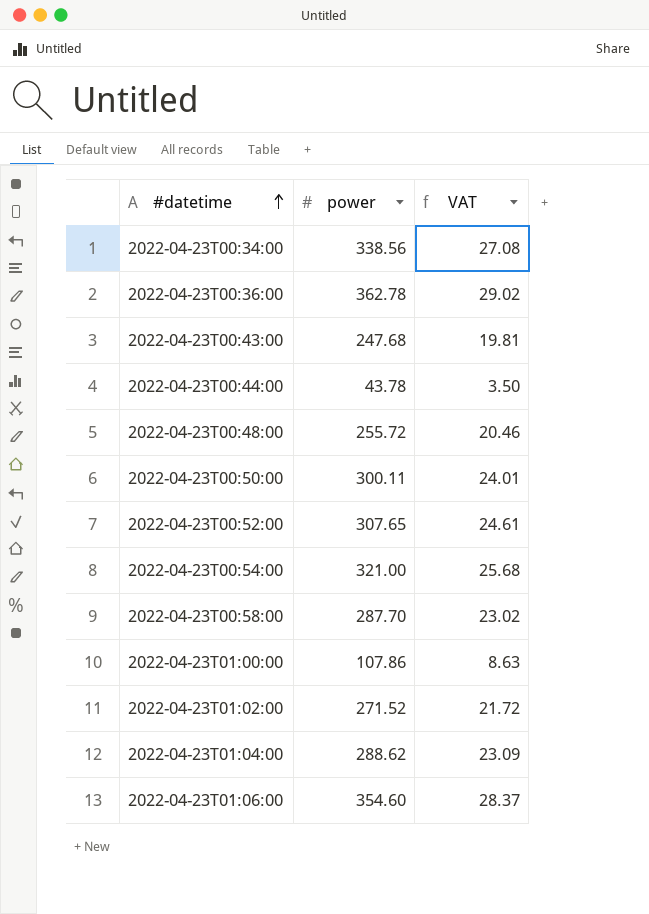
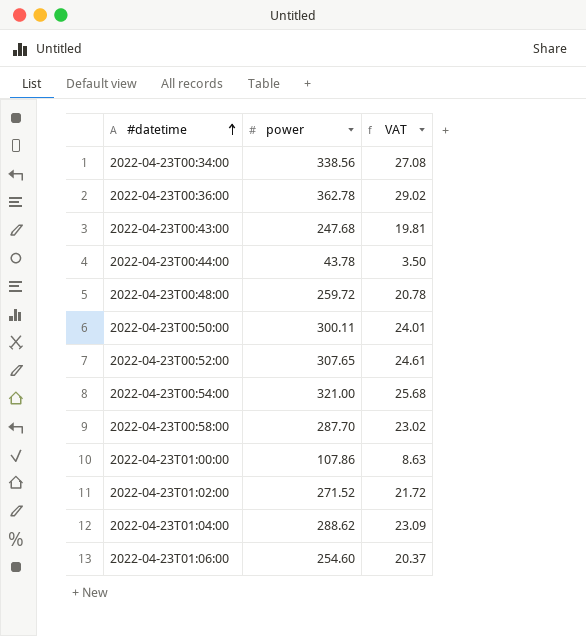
2022-04-23T00:48:00 | power: 255.72 -> 259.72
2022-04-23T00:48:00 | VAT: 20.46 -> 20.78
2022-04-23T01:06:00 | power: 354.60 -> 254.60
2022-04-23T01:06:00 | VAT: 28.37 -> 20.37

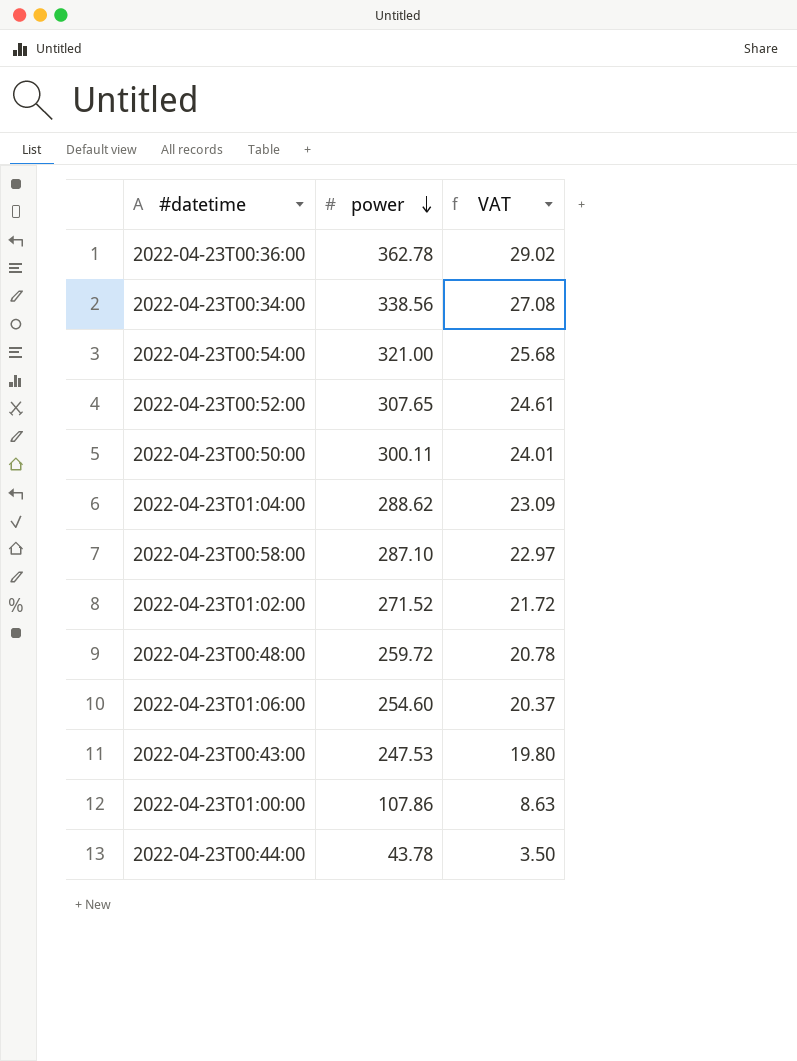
row order: #datetime ascending -> power descending
2022-04-23T00:58:00 | power: 287.70 -> 287.10
2022-04-23T00:58:00 | VAT: 23.02 -> 22.97
2022-04-23T00:43:00 | power: 247.68 -> 247.53
2022-04-23T00:43:00 | VAT: 19.81 -> 19.80

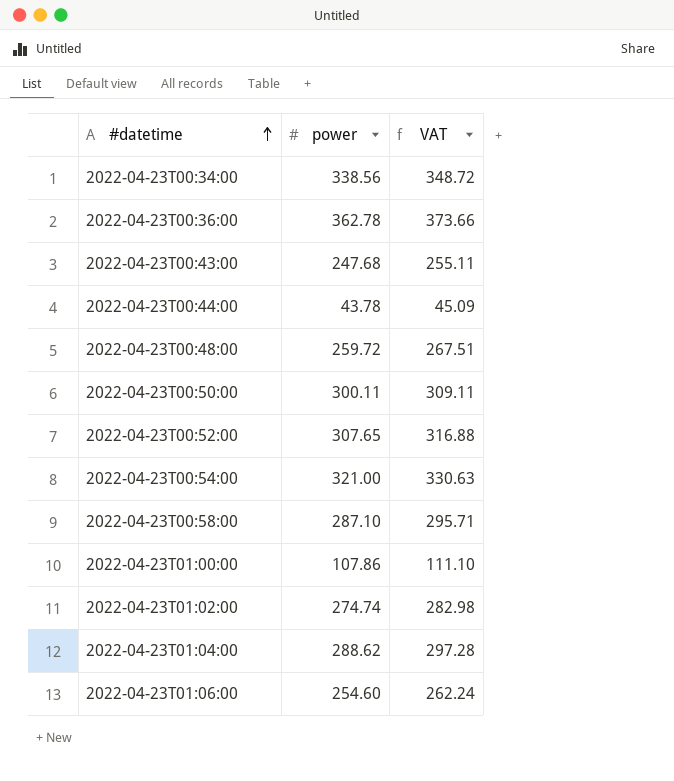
row order: power descending -> #datetime ascending
column VAT | formula: [power] * 0.08 -> [power] * 1.03
2022-04-23T00:43:00 | power: 247.53 -> 247.68
2022-04-23T01:02:00 | power: 271.52 -> 274.74

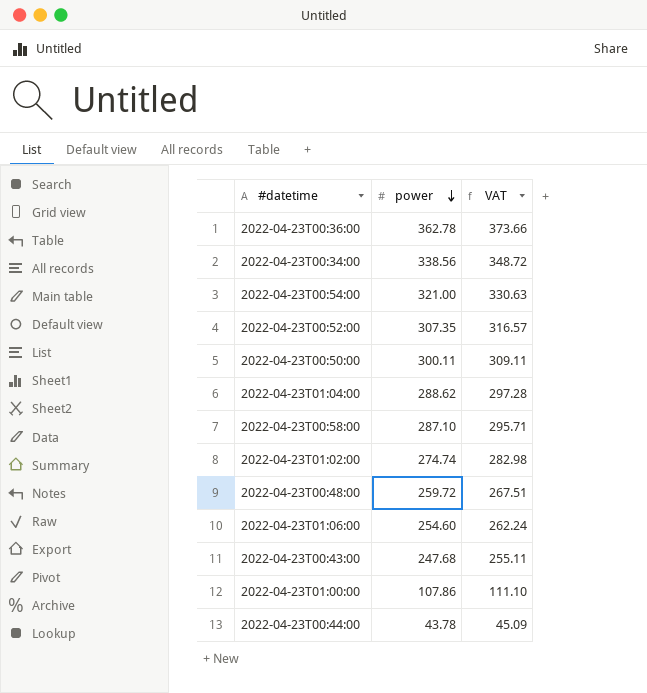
row order: #datetime ascending -> power descending
2022-04-23T00:52:00 | power: 307.65 -> 307.35
2022-04-23T00:52:00 | VAT: 316.88 -> 316.57

